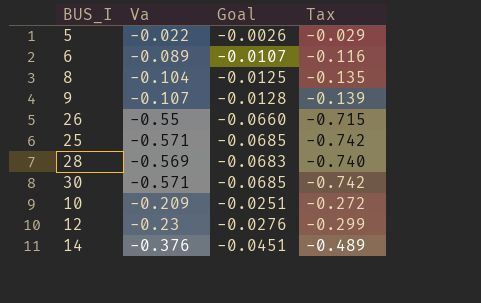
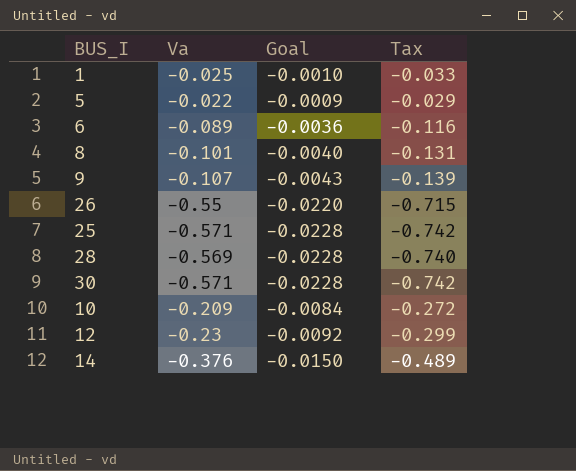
column Goal | formula: [Va] * 0.12 -> [Va] * 0.04
row 1: none -> -0.025 | -0.0010 | -0.033
8 | Va: -0.104 -> -0.101
8 | Tax: -0.135 -> -0.131

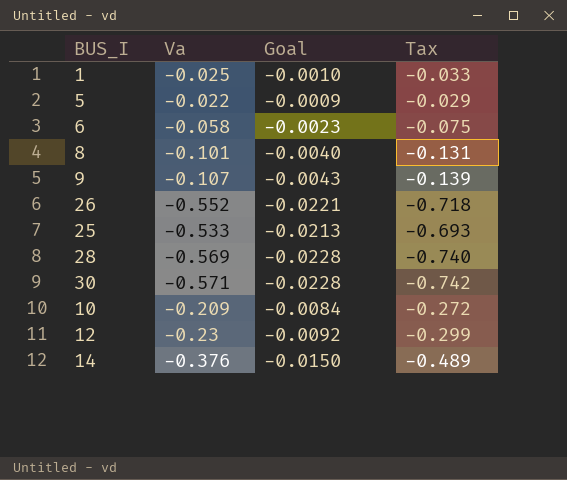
6 | Va: -0.089 -> -0.058
6 | Goal: -0.0036 -> -0.0023
6 | Tax: -0.116 -> -0.075
26 | Va: -0.55 -> -0.552
26 | Goal: -0.0220 -> -0.0221
26 | Tax: -0.715 -> -0.718
25 | Va: -0.571 -> -0.533
25 | Goal: -0.0228 -> -0.0213
25 | Tax: -0.742 -> -0.693

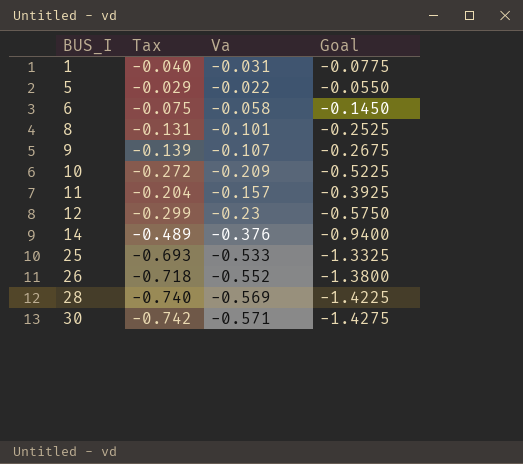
row order: none -> BUS_I ascending
column Tax | position: 4 -> 2
column Goal | formula: [Va] * 0.04 -> [Va] * 2.5
1 | Tax: -0.033 -> -0.040
1 | Va: -0.025 -> -0.031
row 11: none -> -0.204 | -0.157 | -0.3925

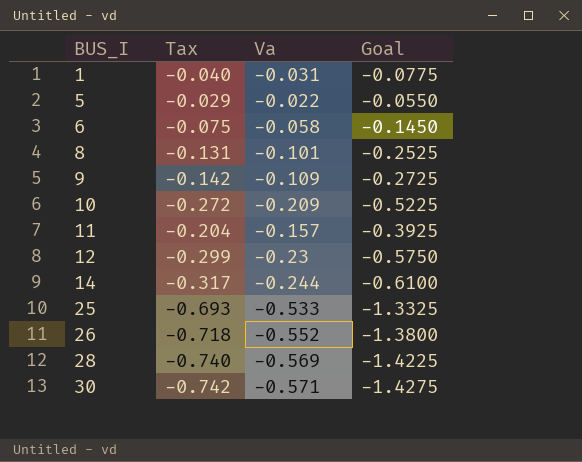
9 | Tax: -0.139 -> -0.142
9 | Va: -0.107 -> -0.109
9 | Goal: -0.2675 -> -0.2725
14 | Tax: -0.489 -> -0.317
14 | Va: -0.376 -> -0.244
14 | Goal: -0.9400 -> -0.6100

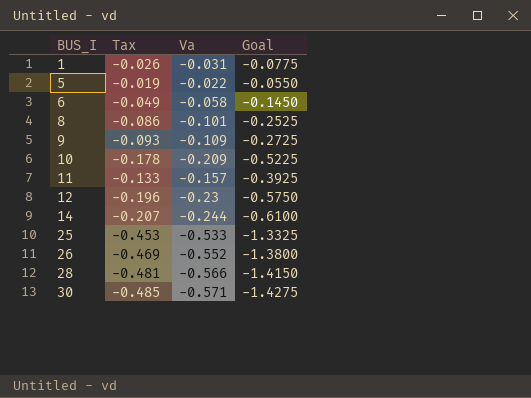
column Tax | formula: [Va] * 1.3 -> [Va] * 0.85
28 | Va: -0.569 -> -0.566
28 | Goal: -1.4225 -> -1.4150

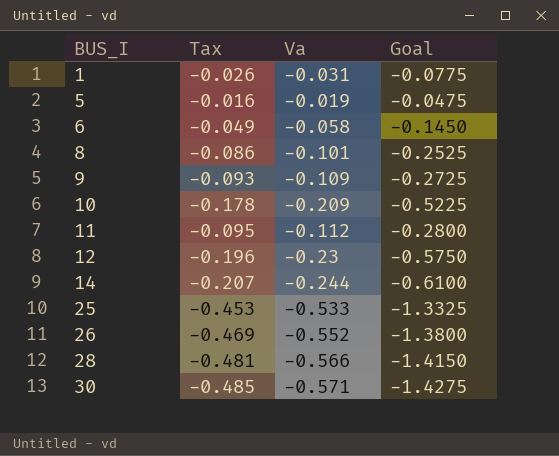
5 | Tax: -0.019 -> -0.016
5 | Va: -0.022 -> -0.019
5 | Goal: -0.0550 -> -0.0475
11 | Tax: -0.133 -> -0.095
11 | Va: -0.157 -> -0.112
11 | Goal: -0.3925 -> -0.2800

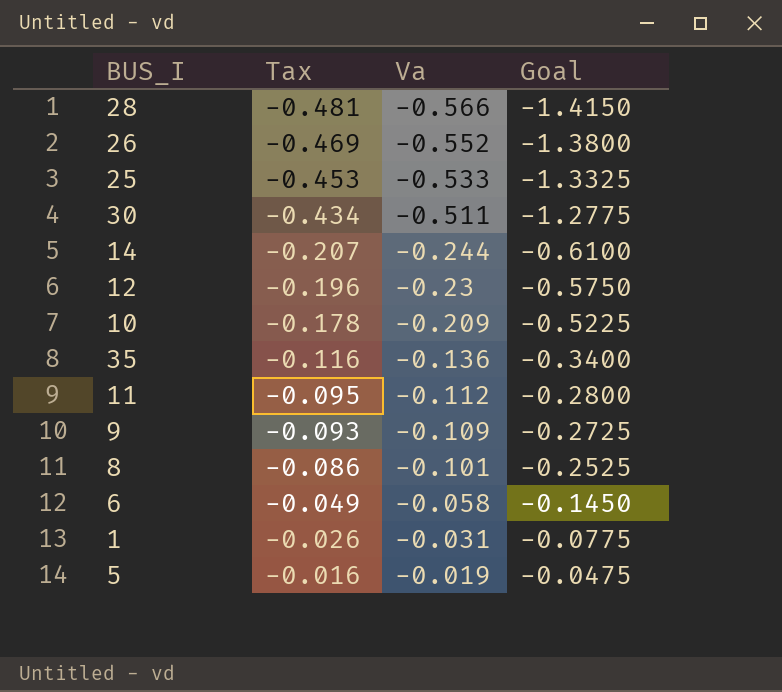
row order: BUS_I ascending -> Tax ascending
30 | Tax: -0.485 -> -0.434
30 | Va: -0.571 -> -0.511
30 | Goal: -1.4275 -> -1.2775
row 35: none -> -0.116 | -0.136 | -0.3400

